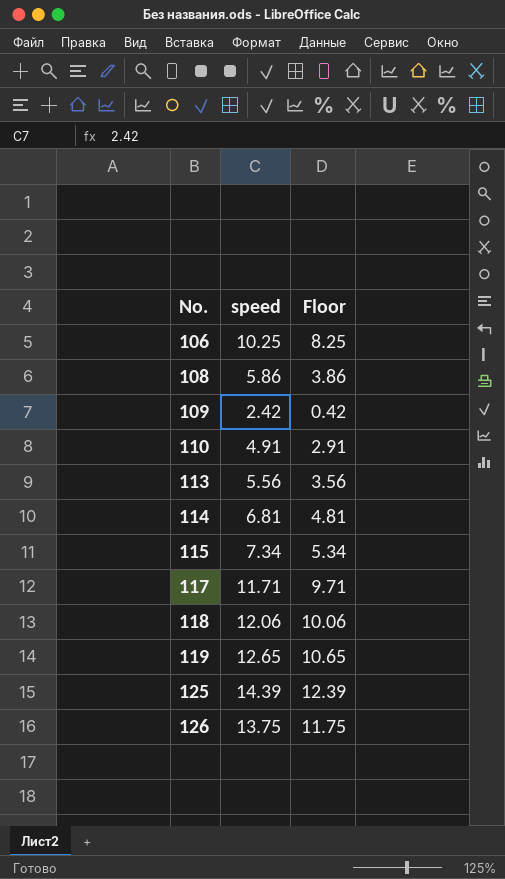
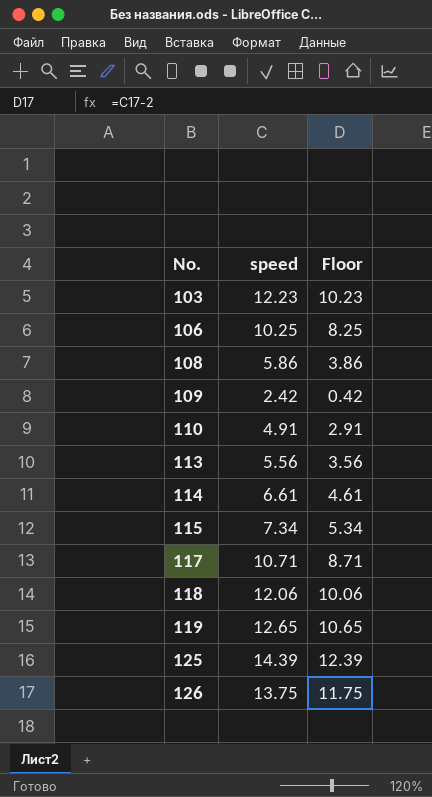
row 103: none -> 12.23 | 10.23
114 | speed: 6.81 -> 6.61
114 | Floor: 4.81 -> 4.61
117 | speed: 11.71 -> 10.71
117 | Floor: 9.71 -> 8.71

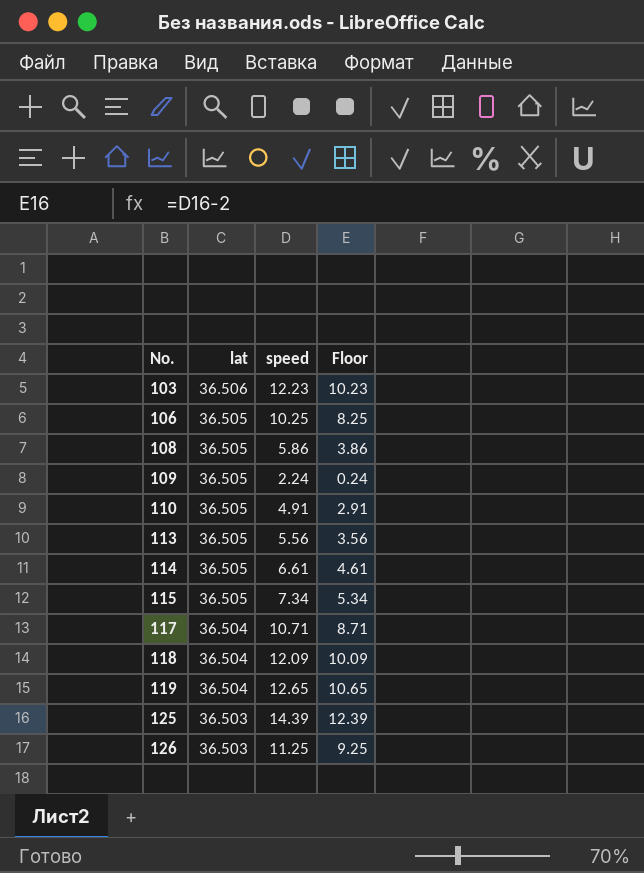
column lat | position: none -> 2
109 | speed: 2.42 -> 2.24
109 | Floor: 0.42 -> 0.24
118 | speed: 12.06 -> 12.09
118 | Floor: 10.06 -> 10.09
126 | speed: 13.75 -> 11.25
126 | Floor: 11.75 -> 9.25

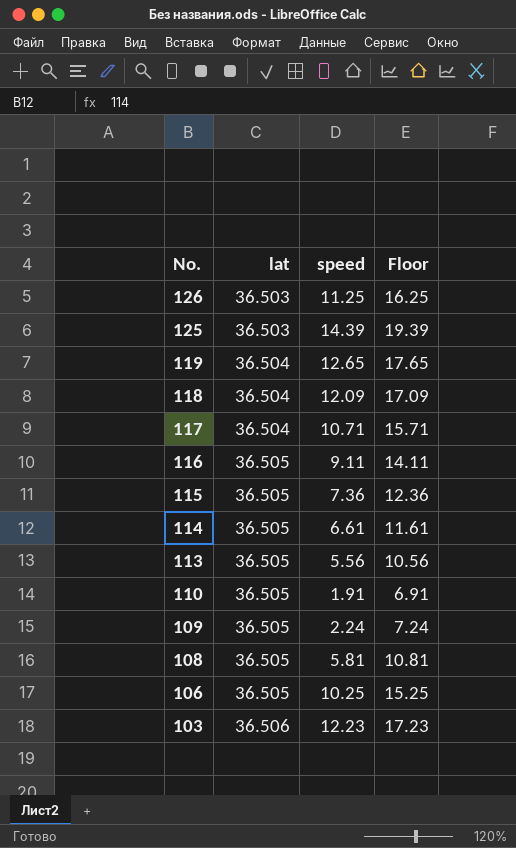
row order: No. ascending -> No. descending
column Floor | formula: [speed] - 2 -> [speed] + 5
row 116: none -> 36.505 | 9.11 | 14.11
115 | speed: 7.34 -> 7.36
110 | speed: 4.91 -> 1.91
108 | speed: 5.86 -> 5.81

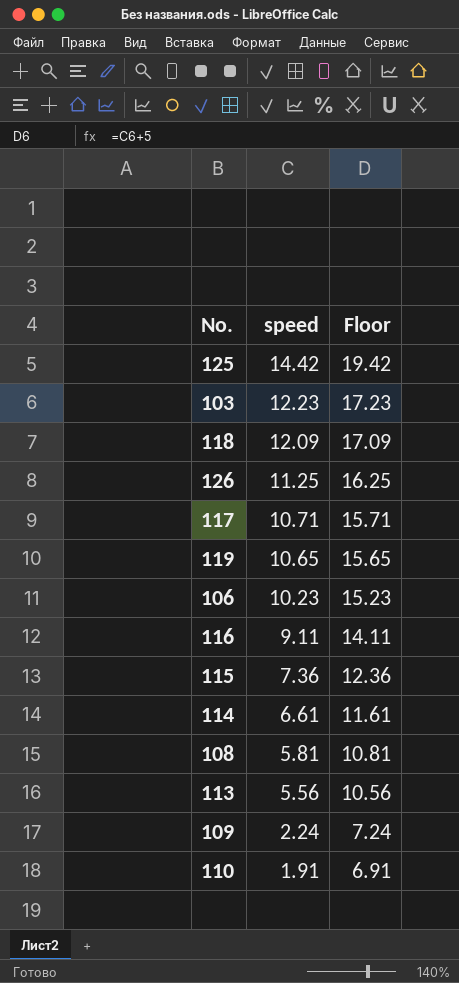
row order: No. descending -> speed descending
column lat | position: 2 -> none
125 | speed: 14.39 -> 14.42
125 | Floor: 19.39 -> 19.42
119 | speed: 12.65 -> 10.65
119 | Floor: 17.65 -> 15.65
106 | speed: 10.25 -> 10.23
106 | Floor: 15.25 -> 15.23

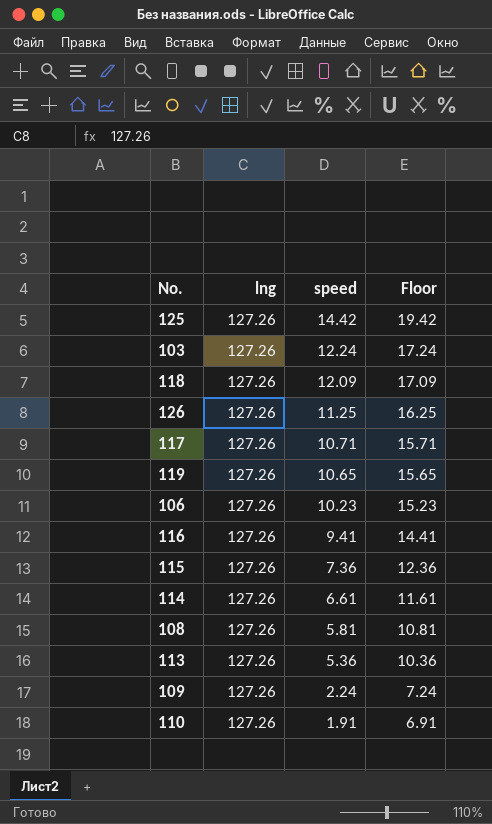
column lng | position: none -> 2
103 | speed: 12.23 -> 12.24
103 | Floor: 17.23 -> 17.24
116 | speed: 9.11 -> 9.41
116 | Floor: 14.11 -> 14.41
113 | speed: 5.56 -> 5.36
113 | Floor: 10.56 -> 10.36

